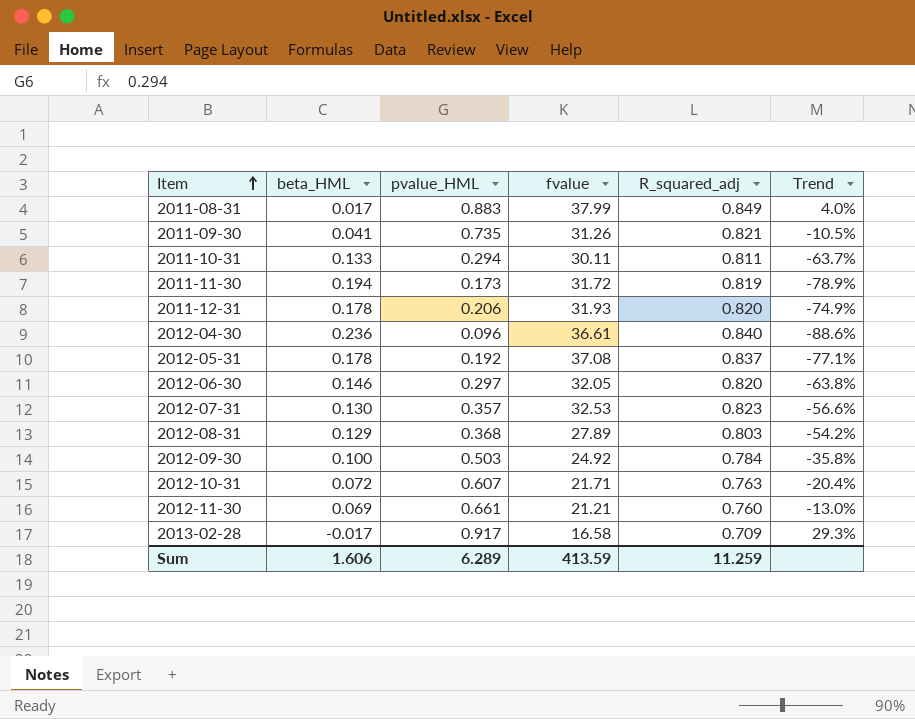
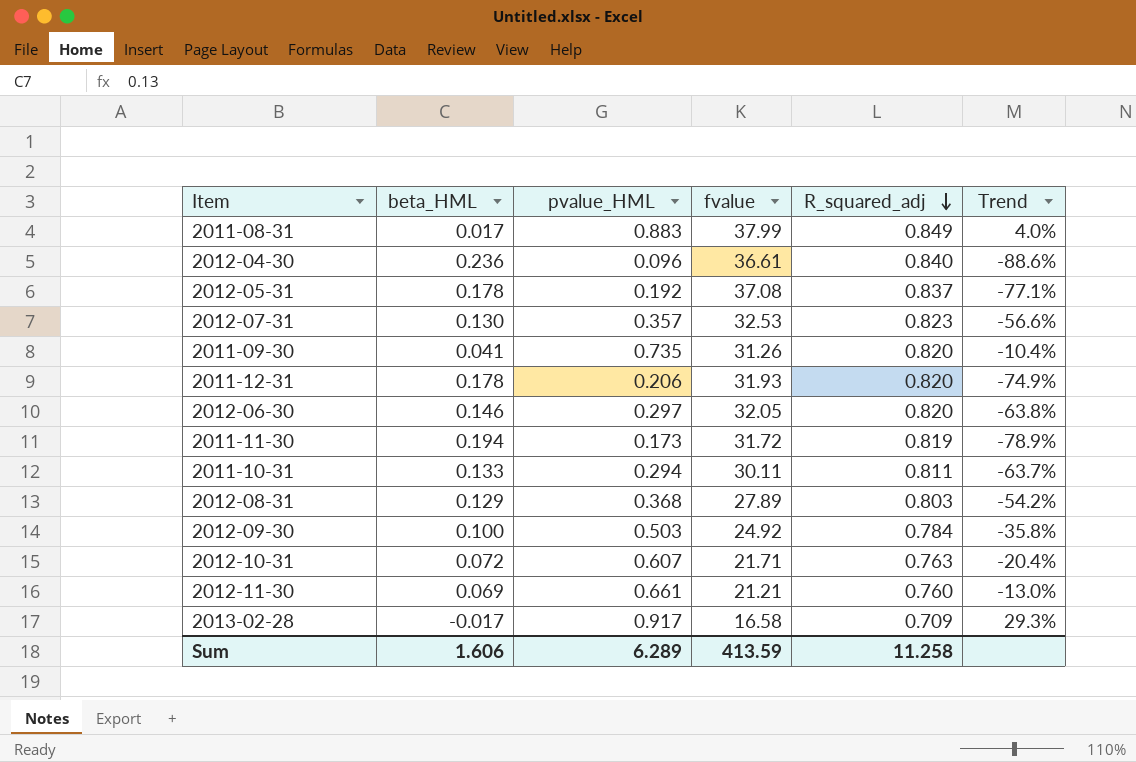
row order: Item ascending -> R_squared_adj descending
2011-09-30 | R_squared_adj: 0.821 -> 0.820
2011-09-30 | Trend: -10.5% -> -10.4%
Sum | R_squared_adj: 11.259 -> 11.258

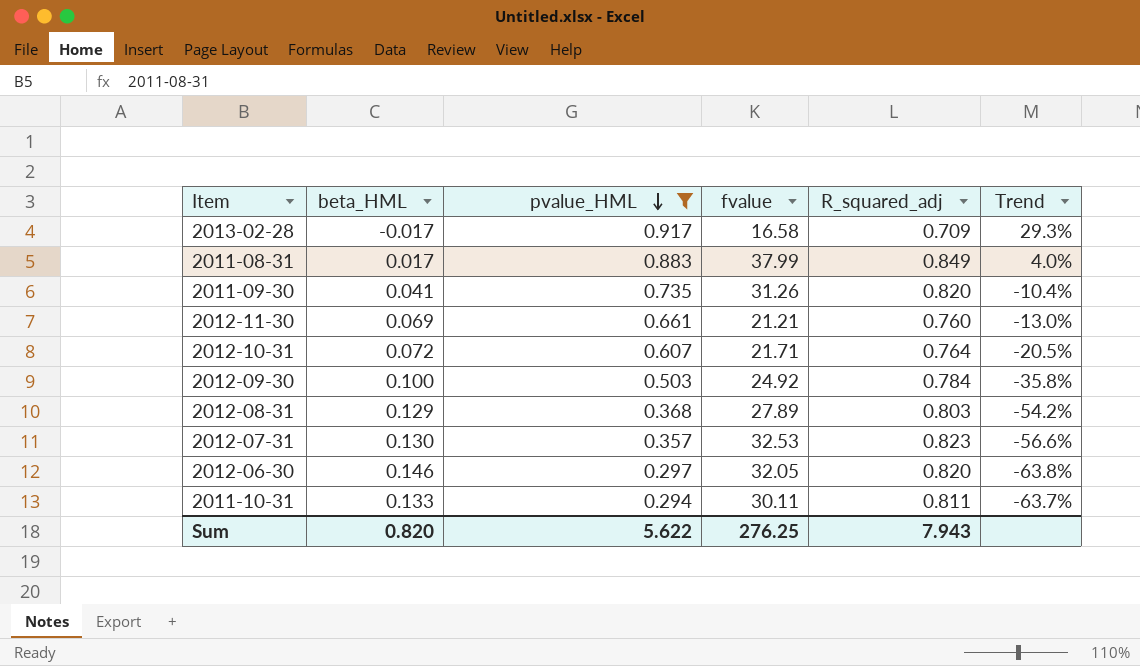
filter: none -> pvalue_HML >= 0.294
row order: R_squared_adj descending -> pvalue_HML descending
2012-10-31 | R_squared_adj: 0.763 -> 0.764
2012-10-31 | Trend: -20.4% -> -20.5%
Sum | beta_HML: 1.606 -> 0.820
Sum | pvalue_HML: 6.289 -> 5.622
Sum | fvalue: 413.59 -> 276.25
Sum | R_squared_adj: 11.258 -> 7.943

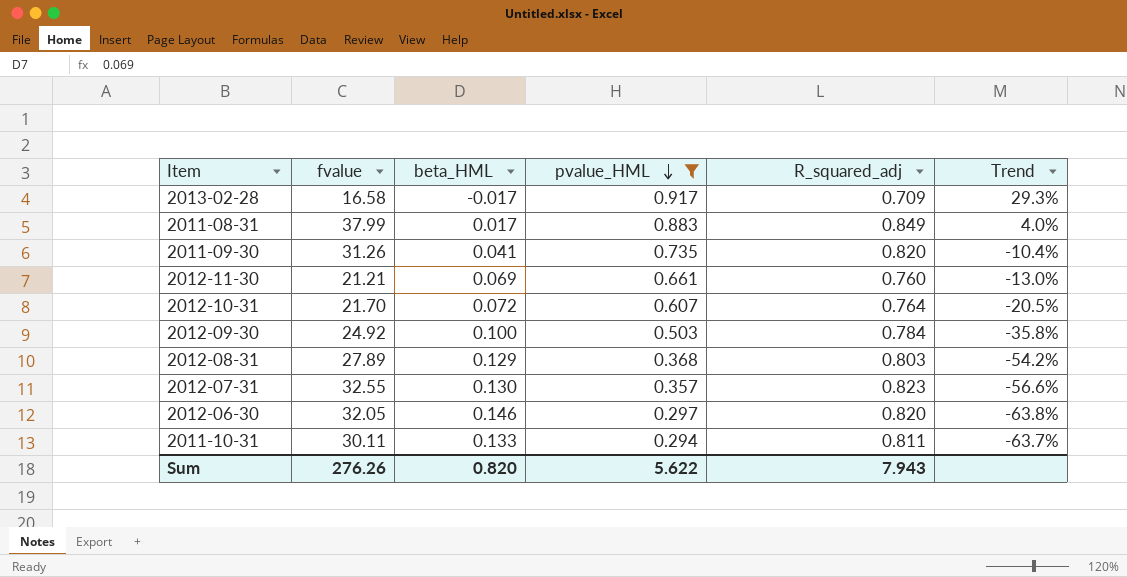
column fvalue | position: 4 -> 2
2012-10-31 | fvalue: 21.71 -> 21.70
2012-07-31 | fvalue: 32.53 -> 32.55
Sum | fvalue: 276.25 -> 276.26

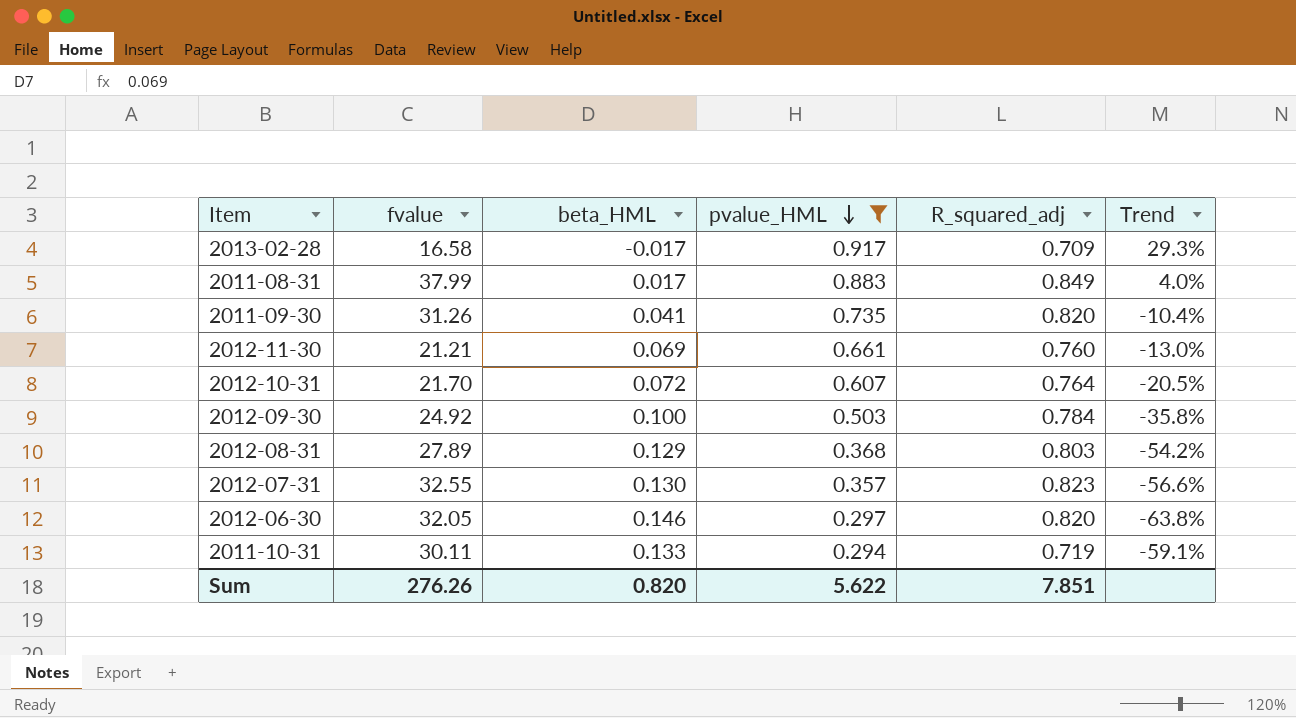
2011-10-31 | R_squared_adj: 0.811 -> 0.719
2011-10-31 | Trend: -63.7% -> -59.1%
Sum | R_squared_adj: 7.943 -> 7.851

